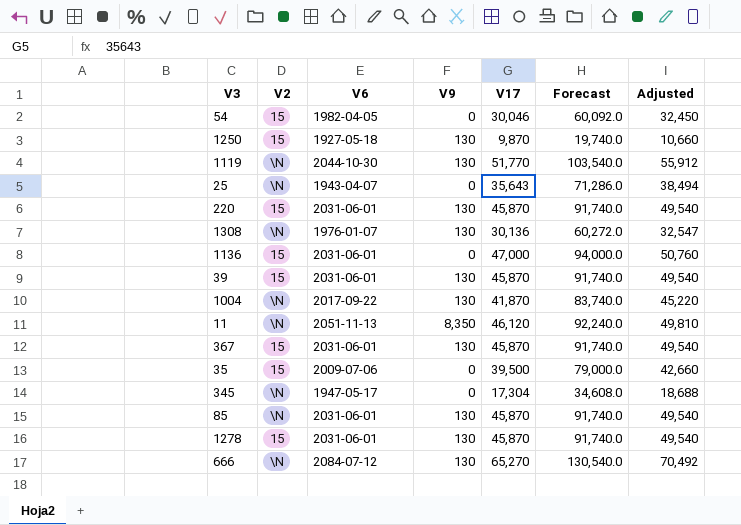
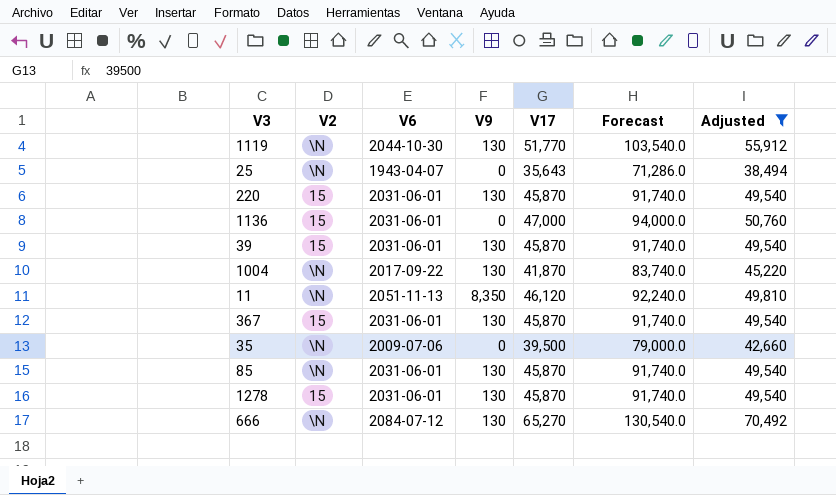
filter: none -> Adjusted >= 38,494
35 | V2: 15 -> \N

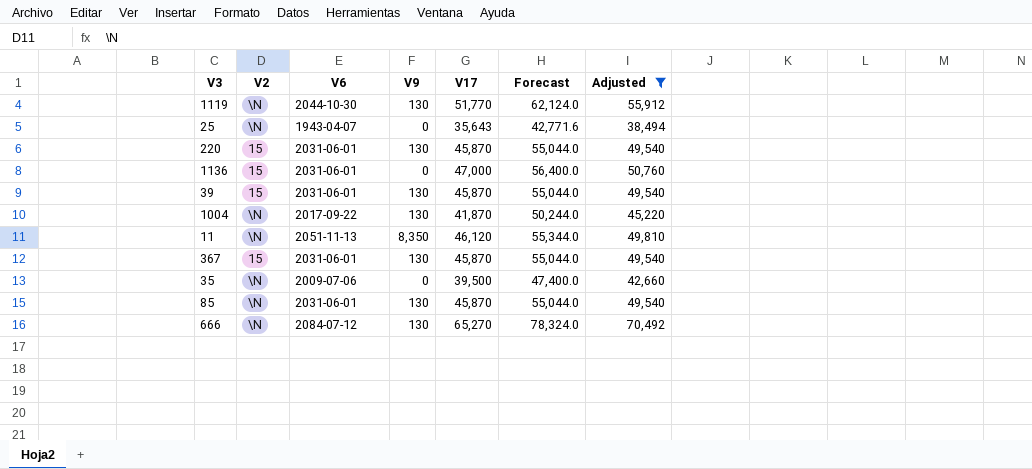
column Forecast | formula: [V17] * 2 -> [V17] * 1.2
row 1278: 15 | 2031-06-01 | 130 | 45,870 | 91,740.0 | 49,540 -> none

